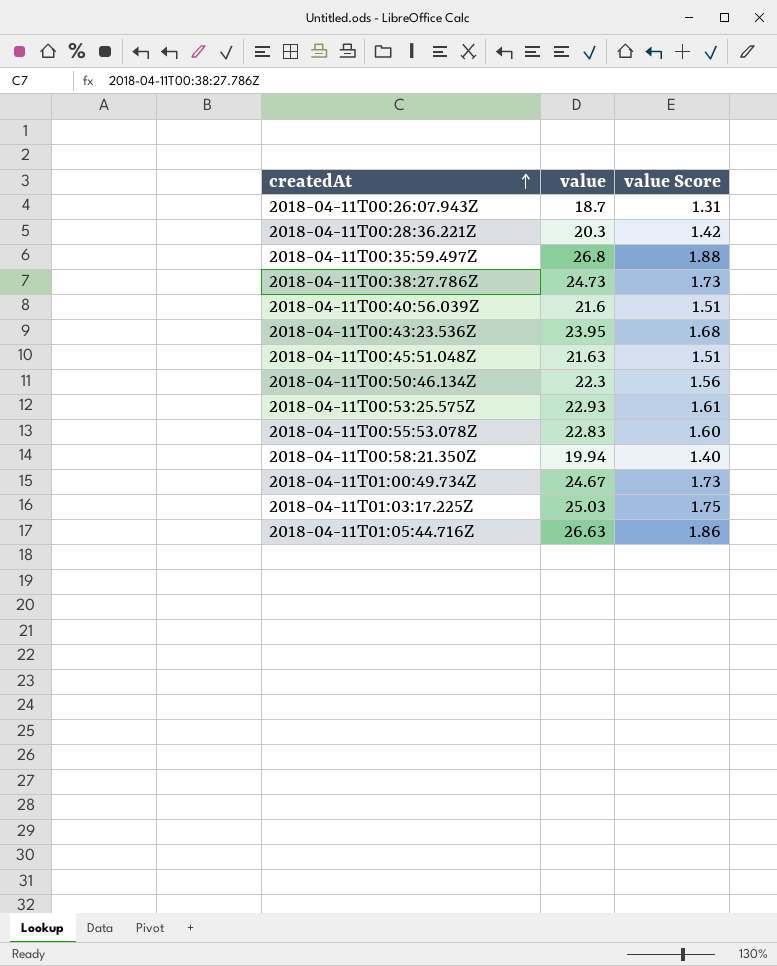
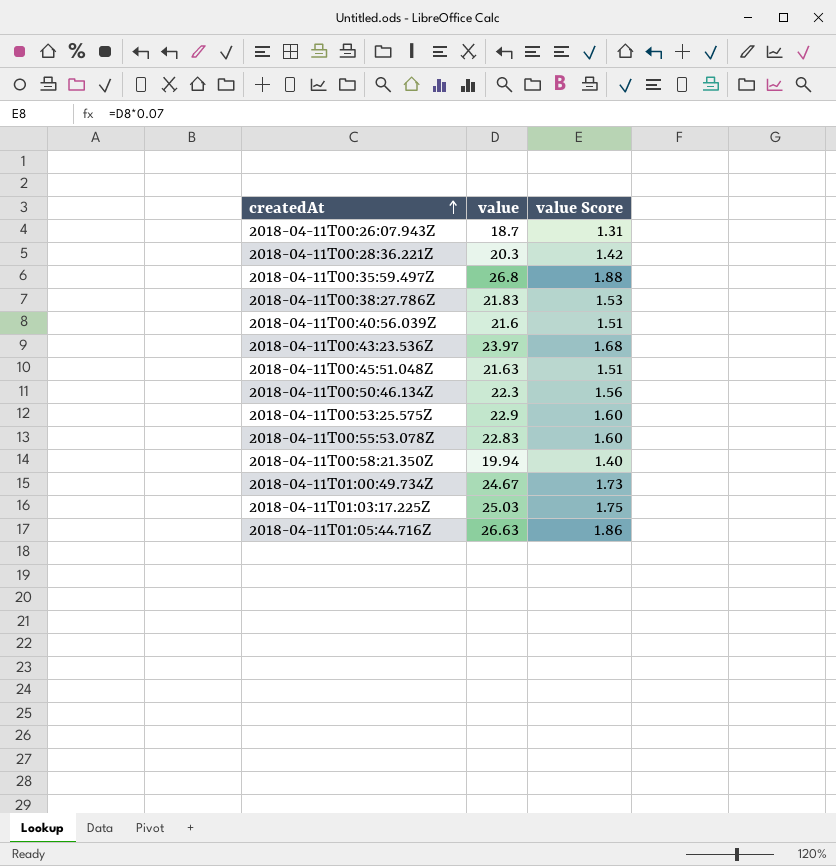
2018-04-11T00:38:27.786Z | value: 24.73 -> 21.83
2018-04-11T00:38:27.786Z | value Score: 1.73 -> 1.53
2018-04-11T00:43:23.536Z | value: 23.95 -> 23.97
2018-04-11T00:53:25.575Z | value: 22.93 -> 22.9
2018-04-11T00:53:25.575Z | value Score: 1.61 -> 1.60

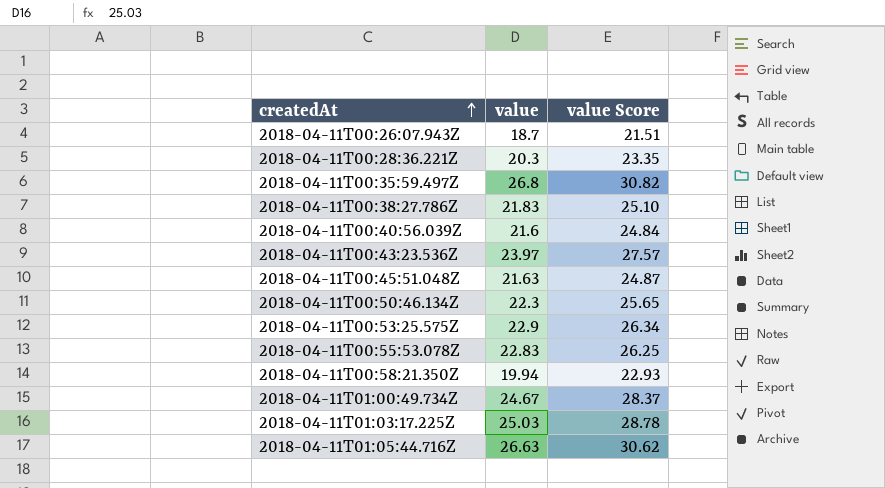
column value Score | formula: [value] * 0.07 -> [value] * 1.15

